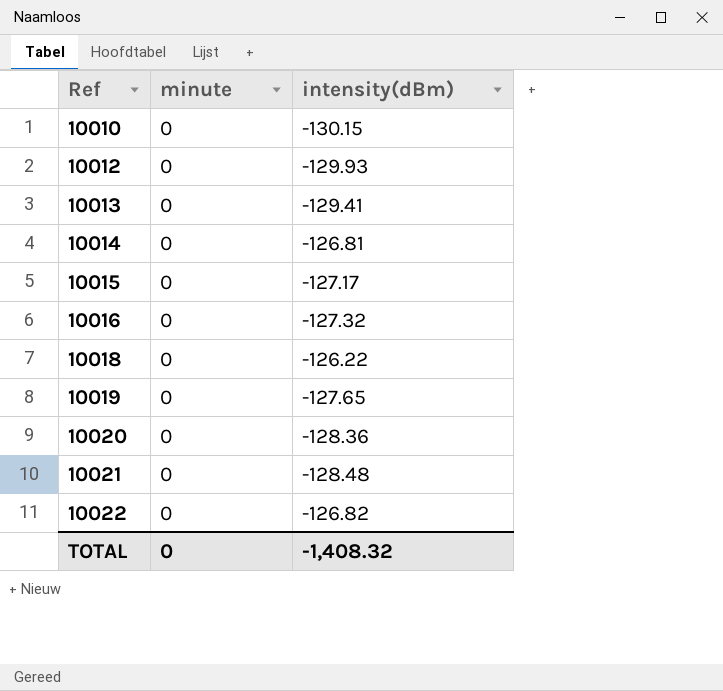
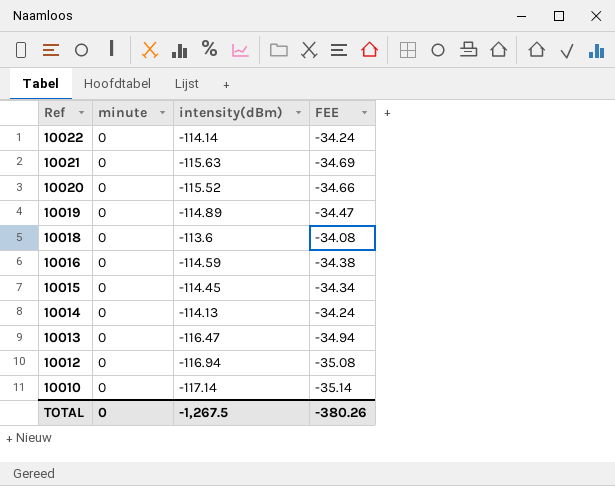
row order: Ref ascending -> Ref descending
column FEE | formula: none -> [intensity(dBm)] * 0.3
10022 | intensity(dBm): -126.82 -> -114.14
10021 | intensity(dBm): -128.48 -> -115.63
10020 | intensity(dBm): -128.36 -> -115.52
10019 | intensity(dBm): -127.65 -> -114.89
10018 | intensity(dBm): -126.22 -> -113.6
10016 | intensity(dBm): -127.32 -> -114.59
10015 | intensity(dBm): -127.17 -> -114.45
10014 | intensity(dBm): -126.81 -> -114.13
10013 | intensity(dBm): -129.41 -> -116.47
10012 | intensity(dBm): -129.93 -> -116.94
10010 | intensity(dBm): -130.15 -> -117.14
TOTAL | intensity(dBm): -1,408.32 -> -1,267.5

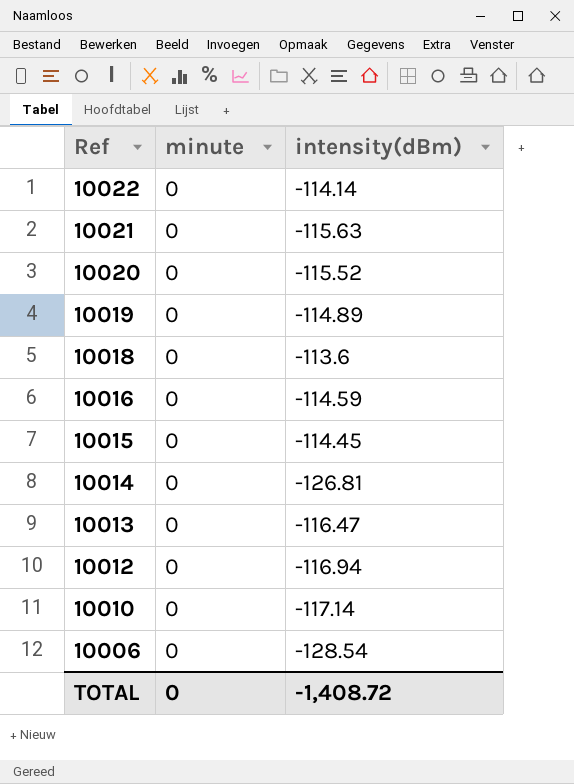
column FEE | formula: [intensity(dBm)] * 0.3 -> none
10014 | intensity(dBm): -114.13 -> -126.81
row 10006: none -> 0 | -128.54
TOTAL | intensity(dBm): -1,267.5 -> -1,408.72

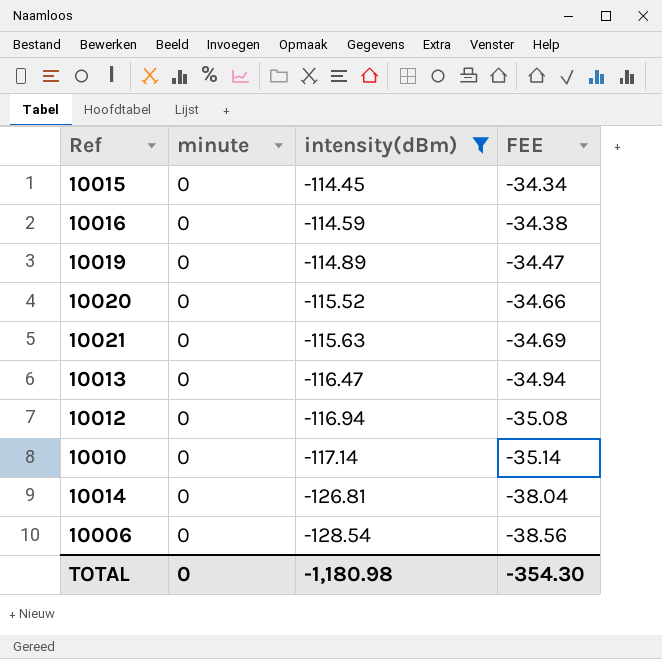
filter: none -> intensity(dBm) <= -114.45
row order: Ref descending -> intensity(dBm) descending
column FEE | formula: none -> [intensity(dBm)] * 0.3
TOTAL | intensity(dBm): -1,408.72 -> -1,180.98

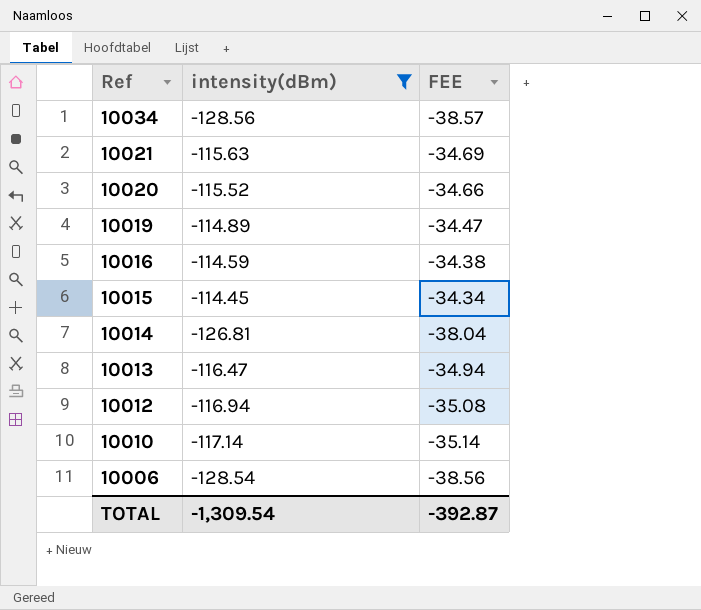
row order: intensity(dBm) descending -> Ref descending
column minute | position: 2 -> none
row 10034: none -> -128.56 | -38.57
TOTAL | intensity(dBm): -1,180.98 -> -1,309.54
TOTAL | FEE: -354.30 -> -392.87

